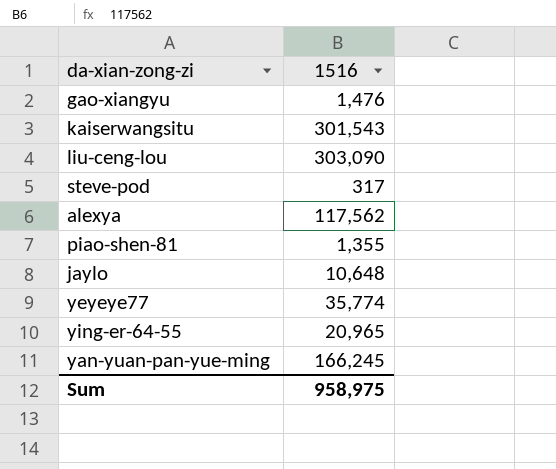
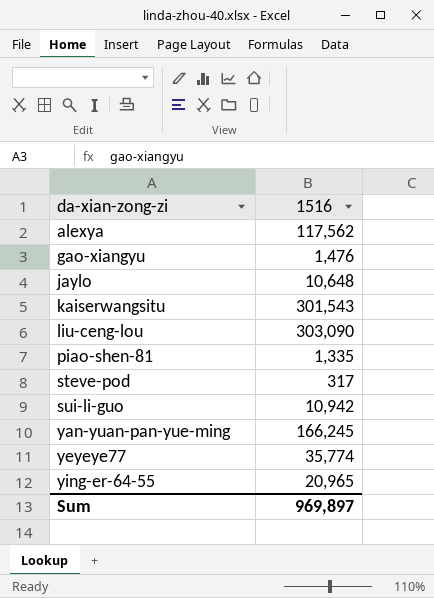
row order: none -> da-xian-zong-zi ascending
piao-shen-81 | 1516: 1,355 -> 1,335
row sui-li-guo: none -> 10,942
Sum | 1516: 958,975 -> 969,897

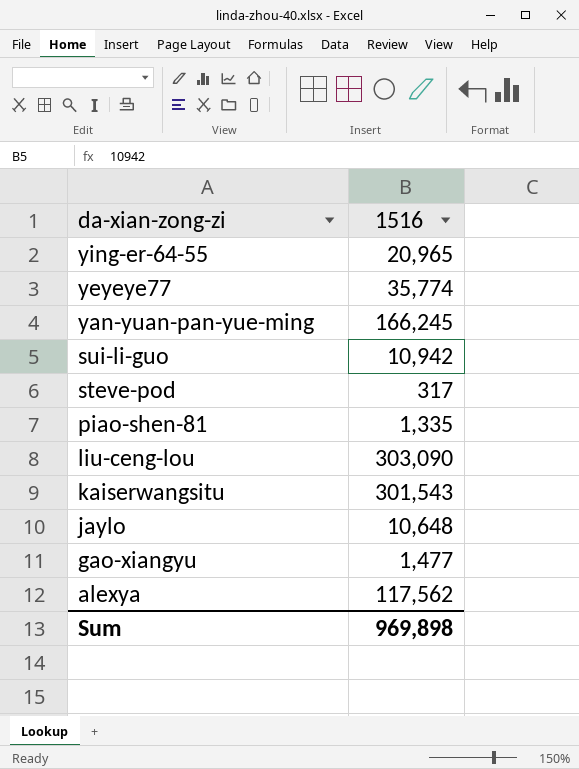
row order: da-xian-zong-zi ascending -> da-xian-zong-zi descending
gao-xiangyu | 1516: 1,476 -> 1,477
Sum | 1516: 969,897 -> 969,898

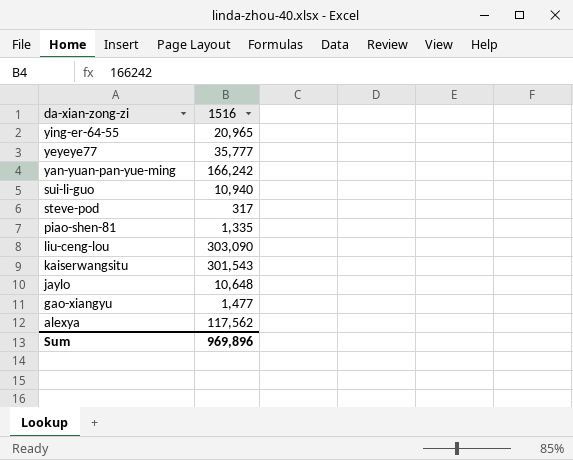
yeyeye77 | 1516: 35,774 -> 35,777
yan-yuan-pan-yue-ming | 1516: 166,245 -> 166,242
sui-li-guo | 1516: 10,942 -> 10,940
Sum | 1516: 969,898 -> 969,896

